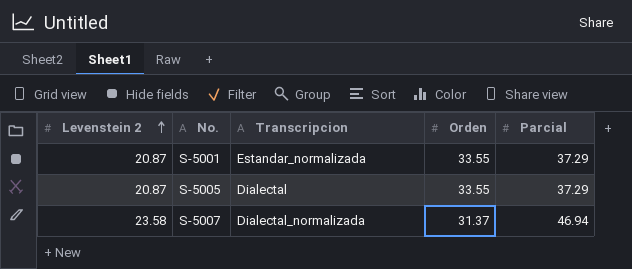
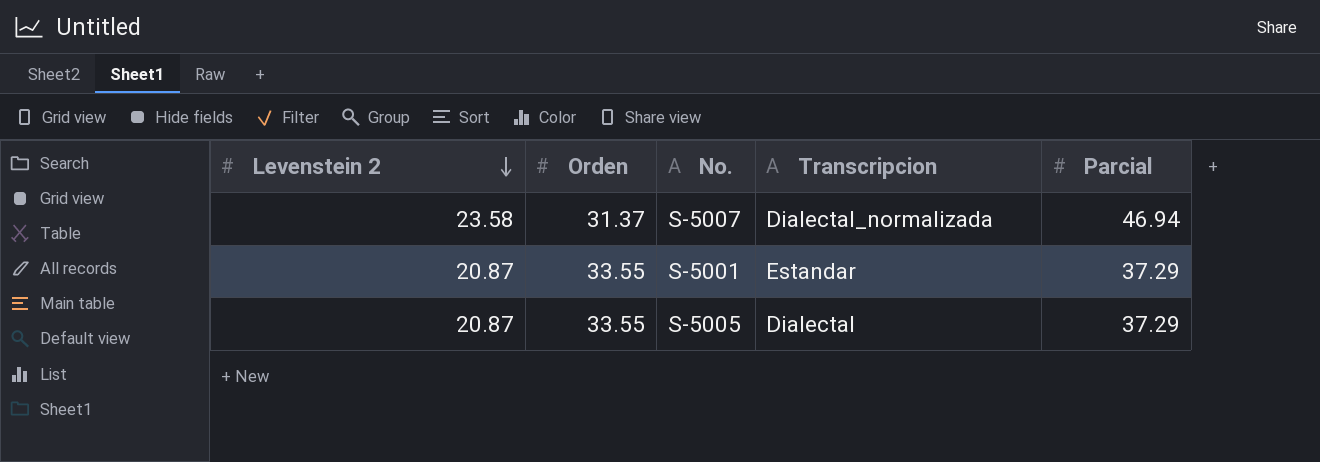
row order: Levenstein 2 ascending -> Levenstein 2 descending
column Orden | position: 4 -> 2
S-5001 | Transcripcion: Estandar_normalizada -> Estandar

